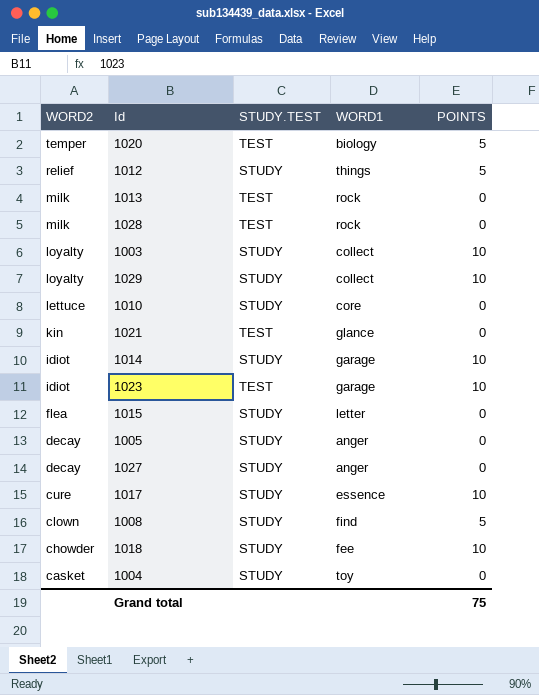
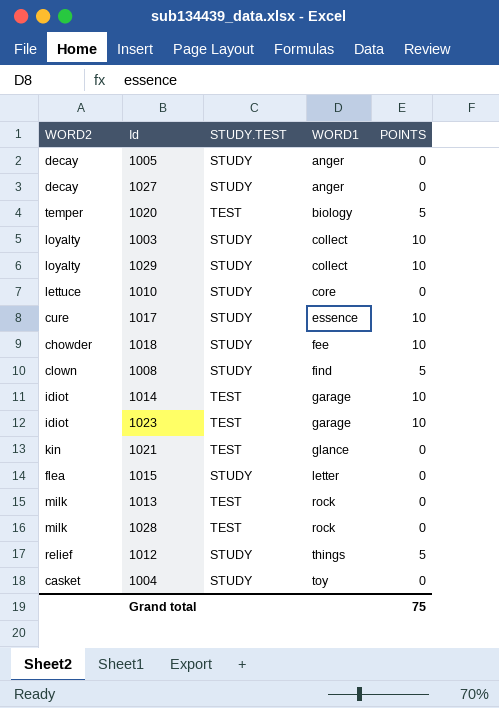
row order: WORD2 descending -> WORD1 ascending
1014 | STUDY.TEST: STUDY -> TEST

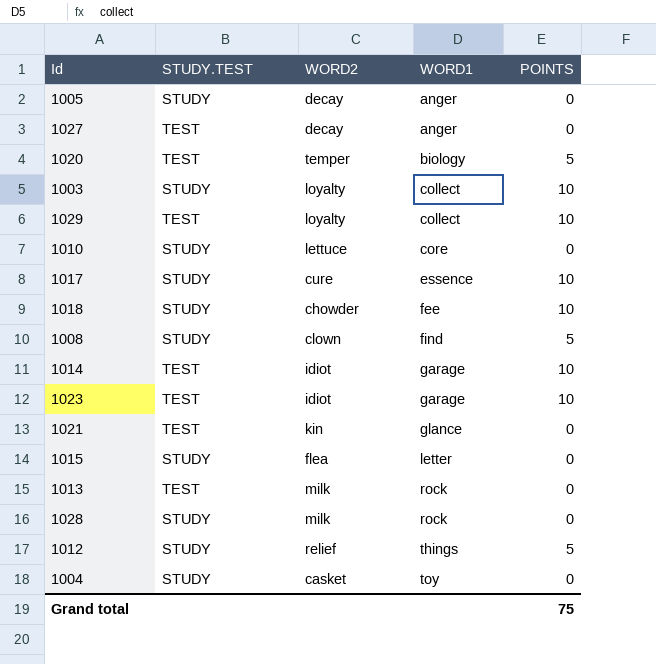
column WORD2 | position: 1 -> 3
1027 | STUDY.TEST: STUDY -> TEST
1029 | STUDY.TEST: STUDY -> TEST
1028 | STUDY.TEST: TEST -> STUDY

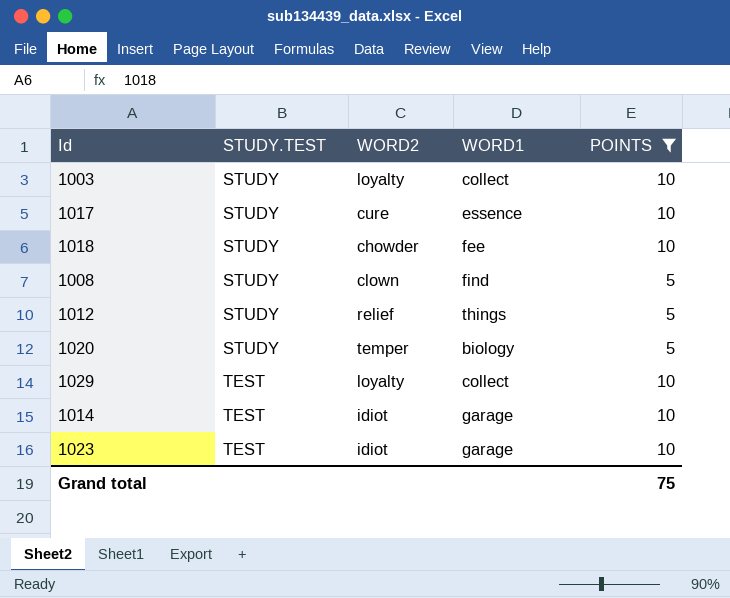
filter: none -> POINTS != 0
row order: WORD1 ascending -> STUDY.TEST ascending
1020 | STUDY.TEST: TEST -> STUDY

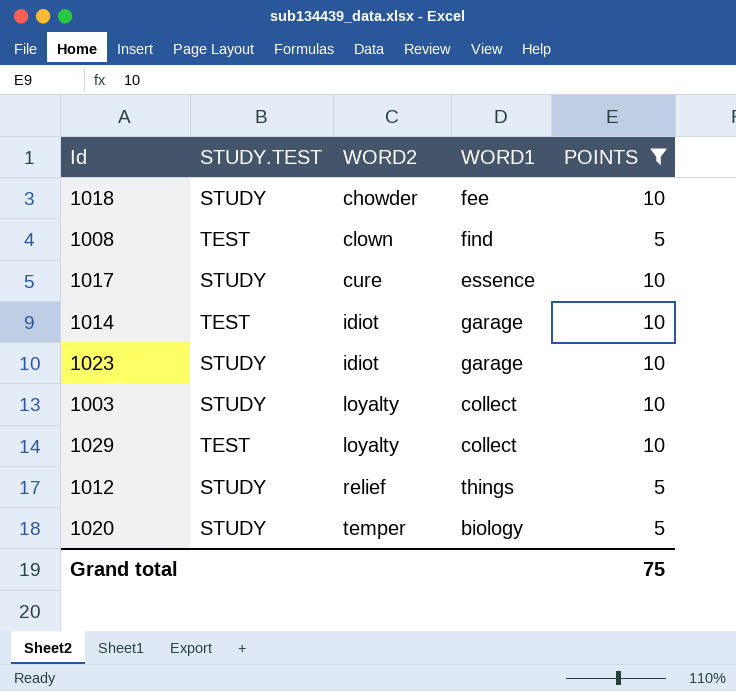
row order: STUDY.TEST ascending -> WORD2 ascending
1008 | STUDY.TEST: STUDY -> TEST
1023 | STUDY.TEST: TEST -> STUDY

